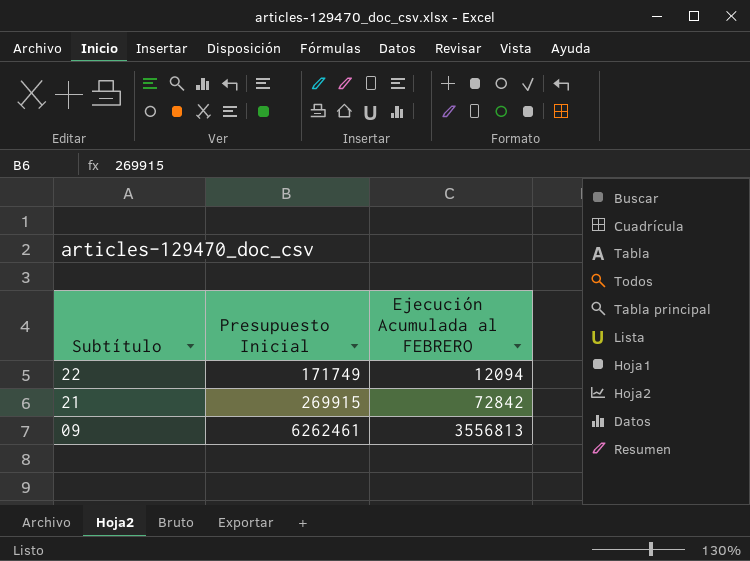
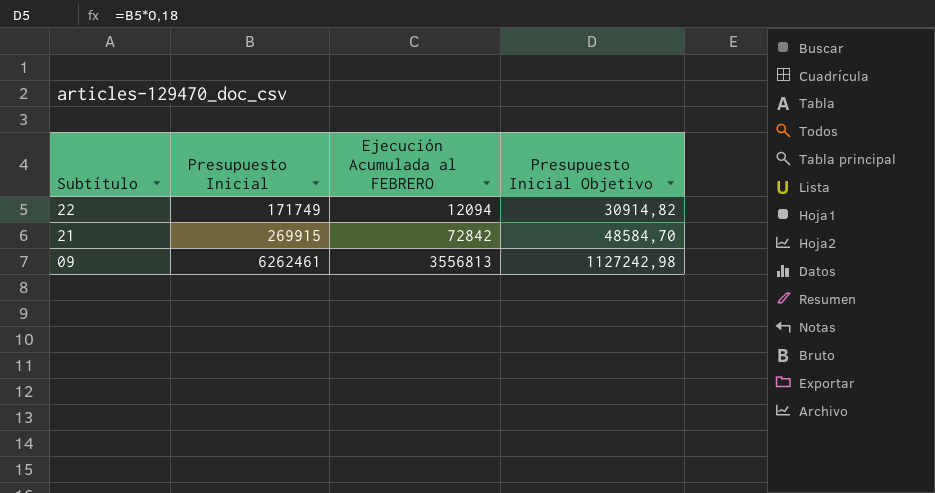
column Presupuesto Inicial Objetivo | formula: none -> [Presupuesto Inicial] * 0,18

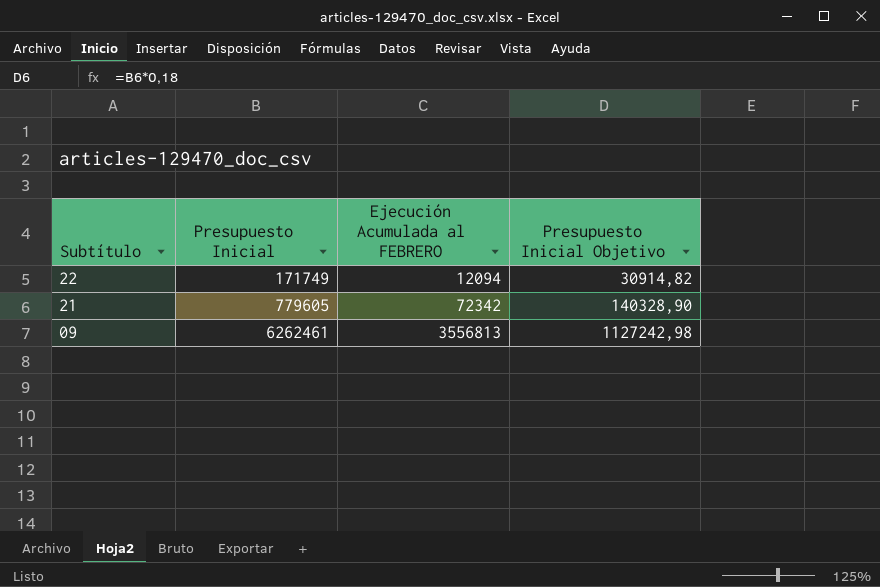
21 | Presupuesto Inicial: 269915 -> 779605
21 | Ejecución Acumulada al FEBRERO: 72842 -> 72342
21 | Presupuesto Inicial Objetivo: 48584,70 -> 140328,90

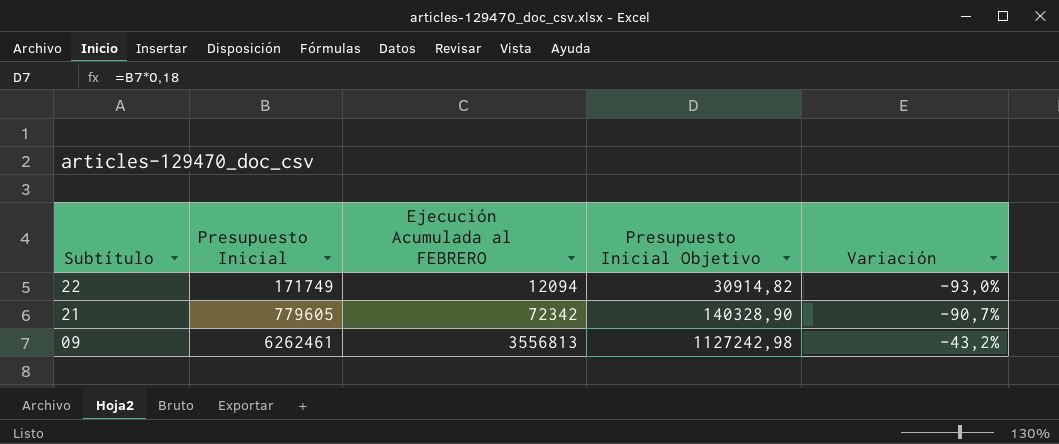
column Variación | formula: none -> ([Ejecución Acumulada al FEBRERO] - [Presupuesto Inicial]) / [Presupuesto Inicial]

